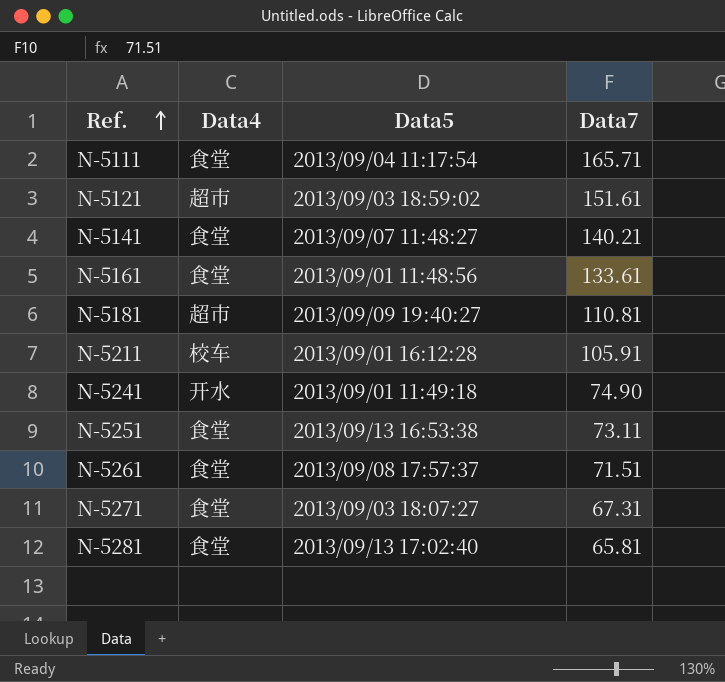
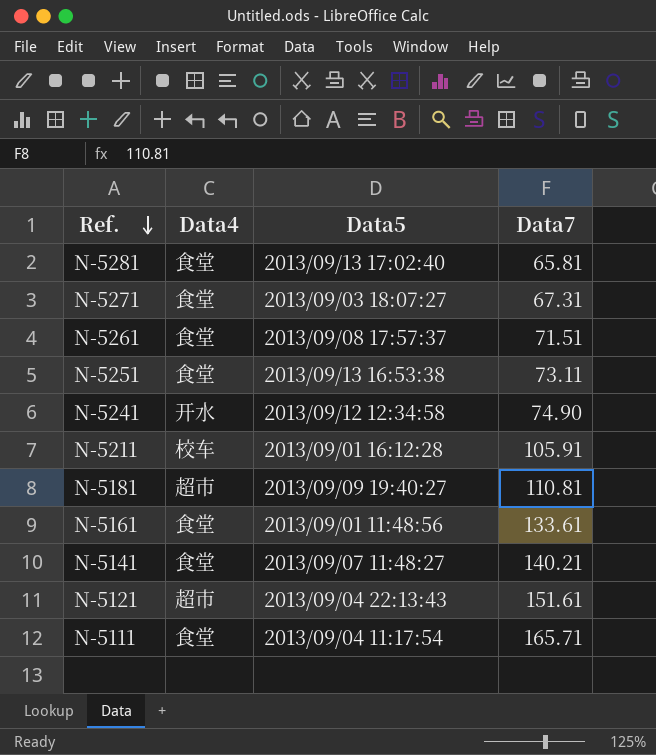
row order: Ref. ascending -> Ref. descending
N-5241 | Data5: 2013/09/01 11:49:18 -> 2013/09/12 12:34:58
N-5121 | Data5: 2013/09/03 18:59:02 -> 2013/09/04 22:13:43

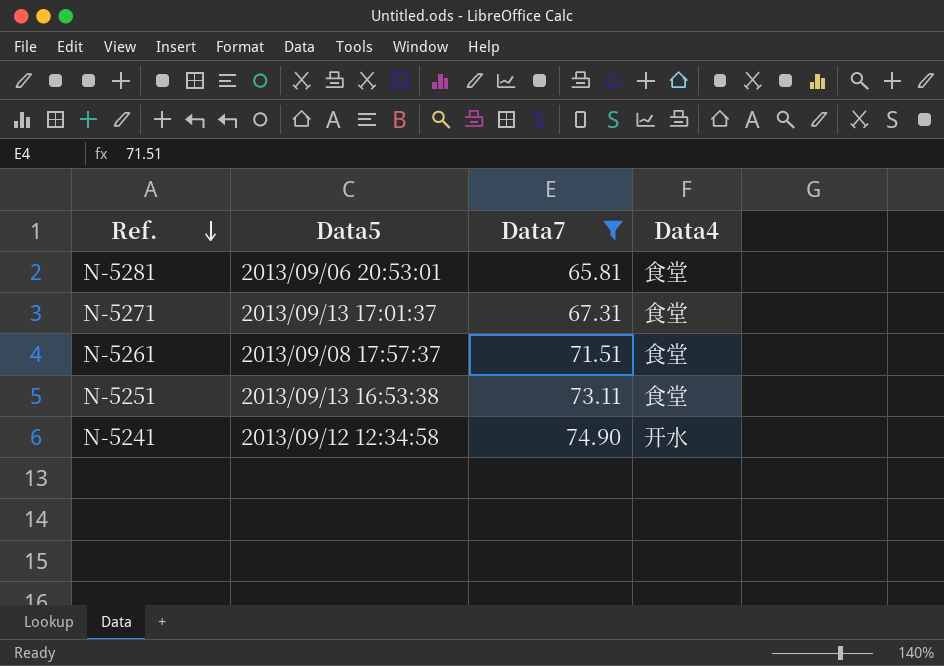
filter: none -> Data7 <= 74.90
column Data4 | position: 2 -> 4
N-5281 | Data5: 2013/09/13 17:02:40 -> 2013/09/06 20:53:01
N-5271 | Data5: 2013/09/03 18:07:27 -> 2013/09/13 17:01:37

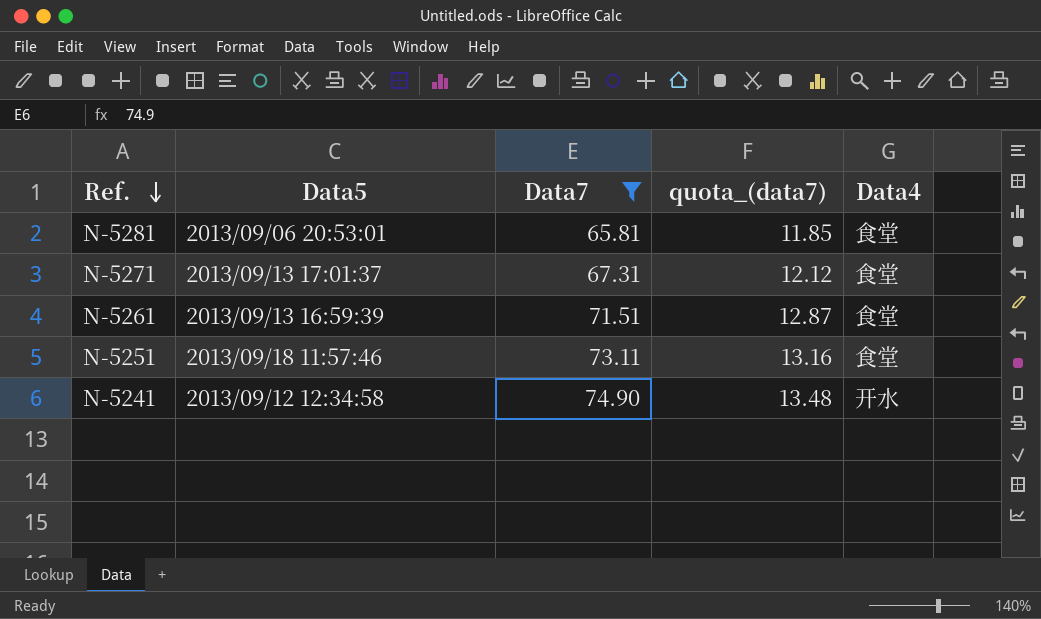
column quota_(data7) | formula: none -> [Data7] * 0.18
N-5261 | Data5: 2013/09/08 17:57:37 -> 2013/09/13 16:59:39
N-5251 | Data5: 2013/09/13 16:53:38 -> 2013/09/18 11:57:46

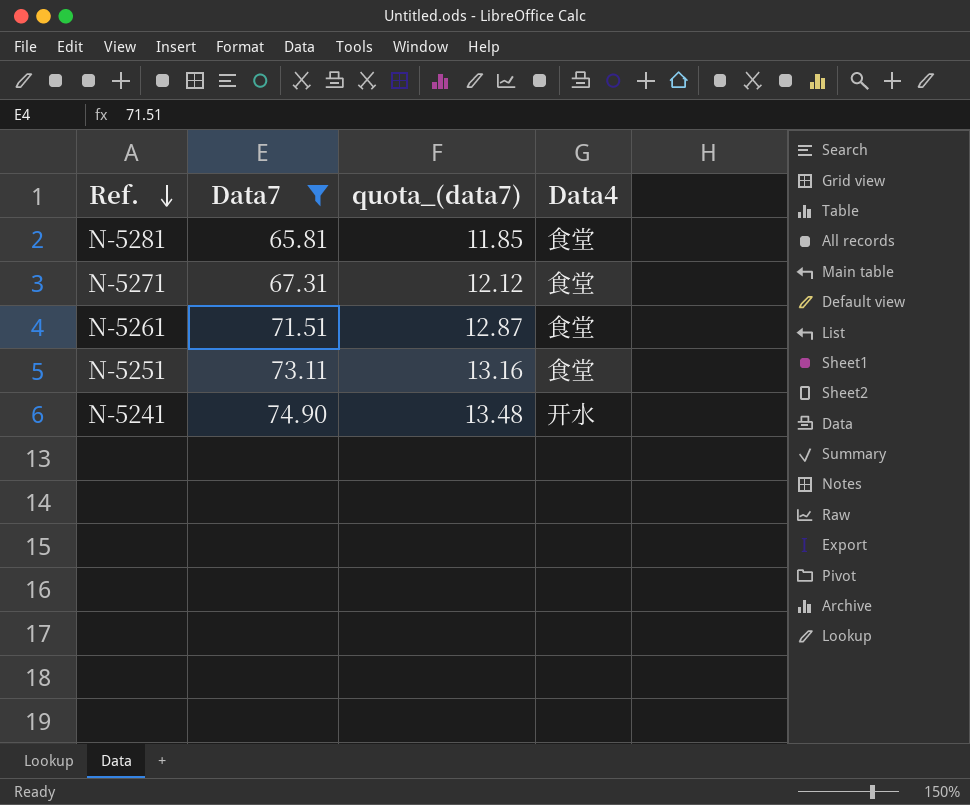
column Data5 | position: 2 -> none

